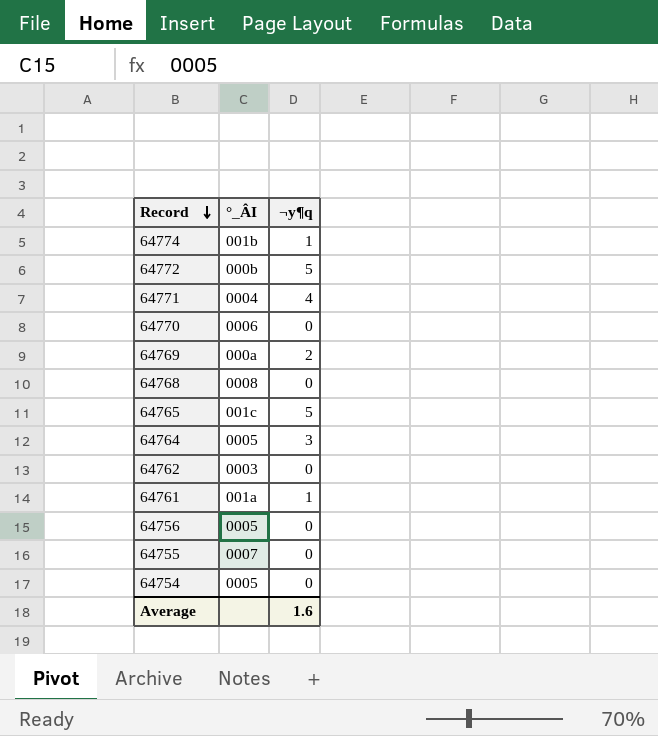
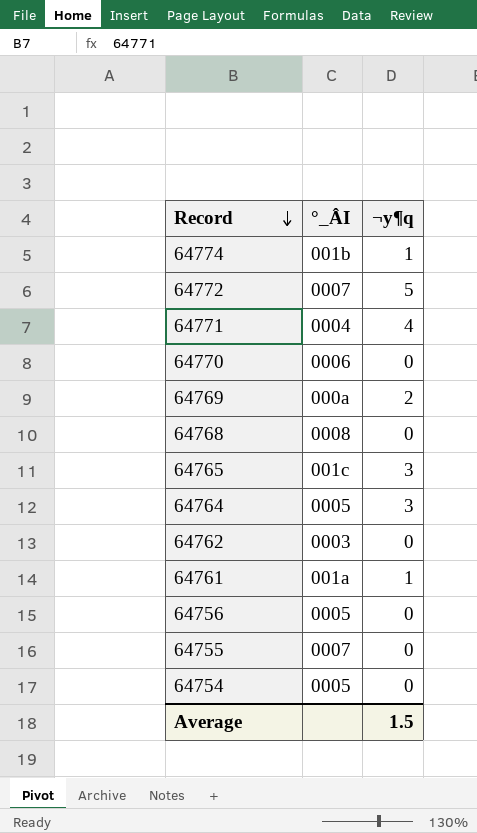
64772 | °_ÂI: 000b -> 0007
64765 | ¬y¶q: 5 -> 3
Average | ¬y¶q: 1.6 -> 1.5

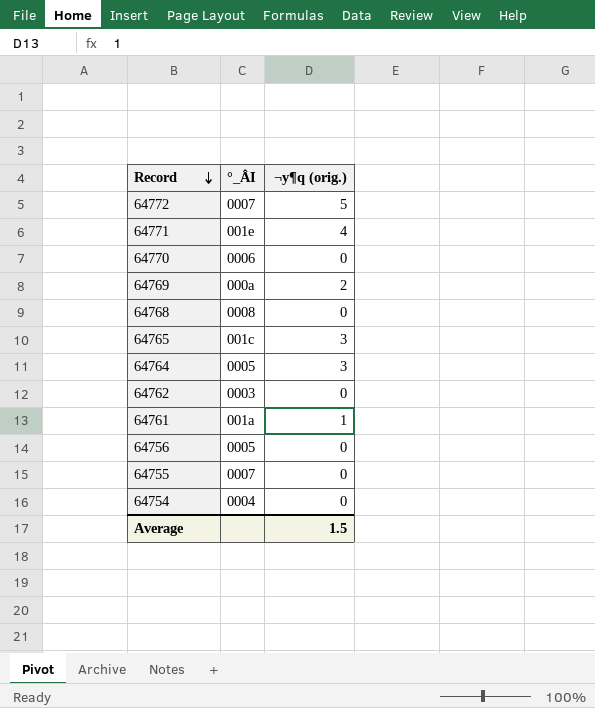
column name: ¬y¶q -> ¬y¶q (orig.)
row 64774: 001b | 1 -> none
64771 | °_ÂI: 0004 -> 001e
64754 | °_ÂI: 0005 -> 0004

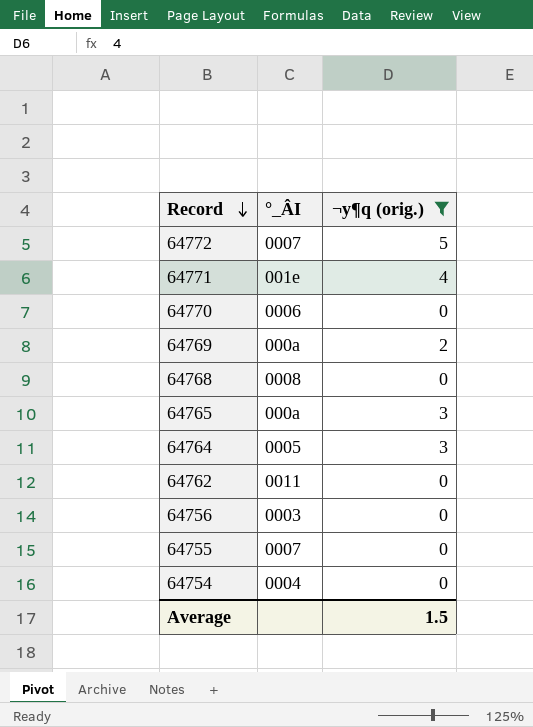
filter: none -> ¬y¶q (orig.) != 1
64765 | °_ÂI: 001c -> 000a
64762 | °_ÂI: 0003 -> 0011
64756 | °_ÂI: 0005 -> 0003

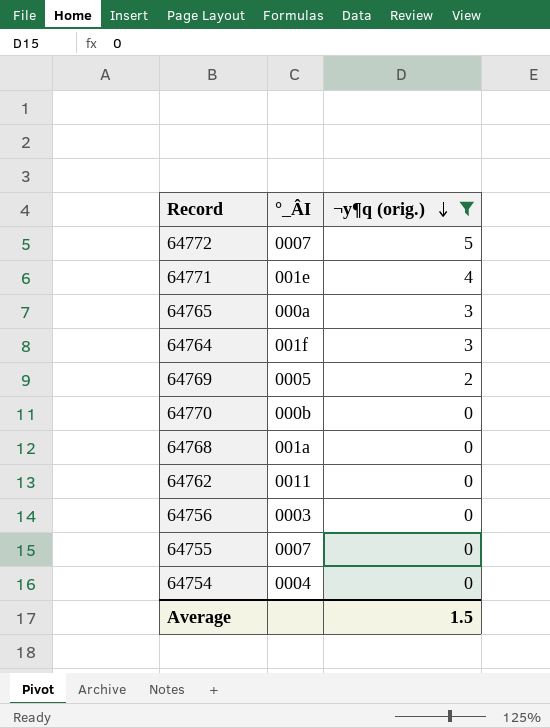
row order: Record descending -> ¬y¶q (orig.) descending
64764 | °_ÂI: 0005 -> 001f
64769 | °_ÂI: 000a -> 0005
64770 | °_ÂI: 0006 -> 000b
64768 | °_ÂI: 0008 -> 001a

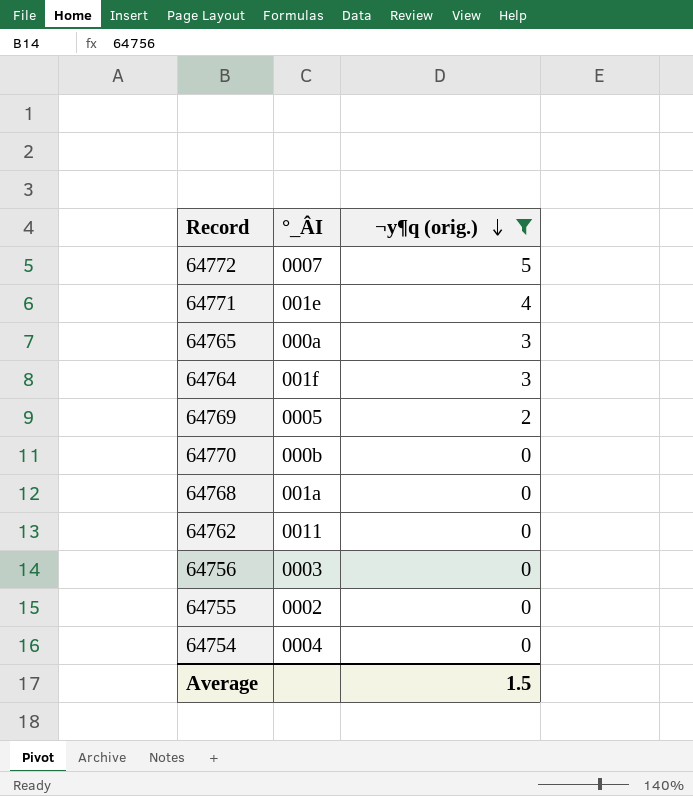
64755 | °_ÂI: 0007 -> 0002

